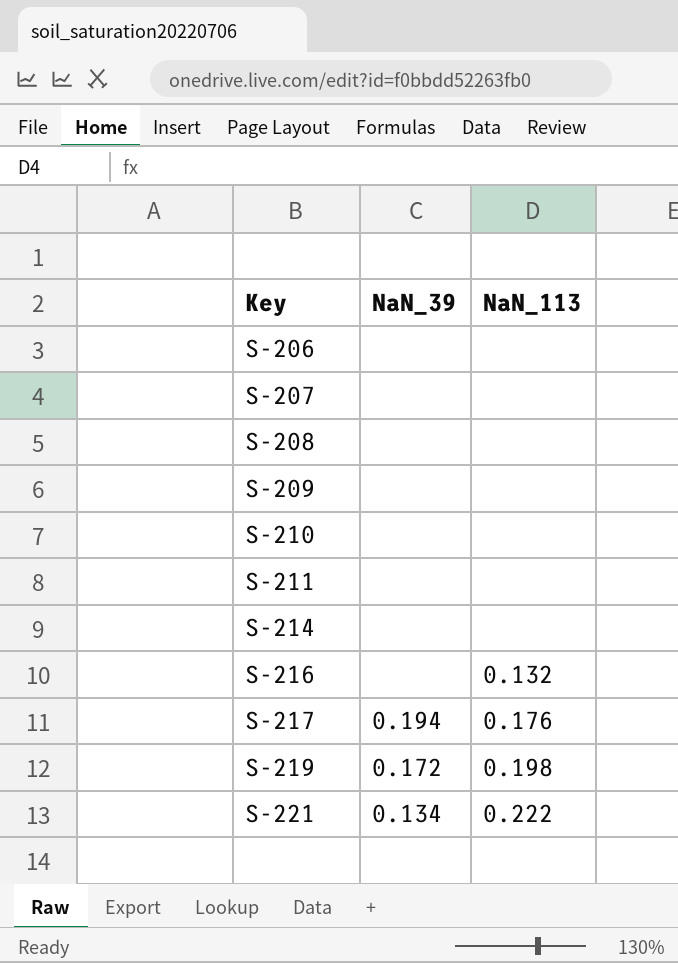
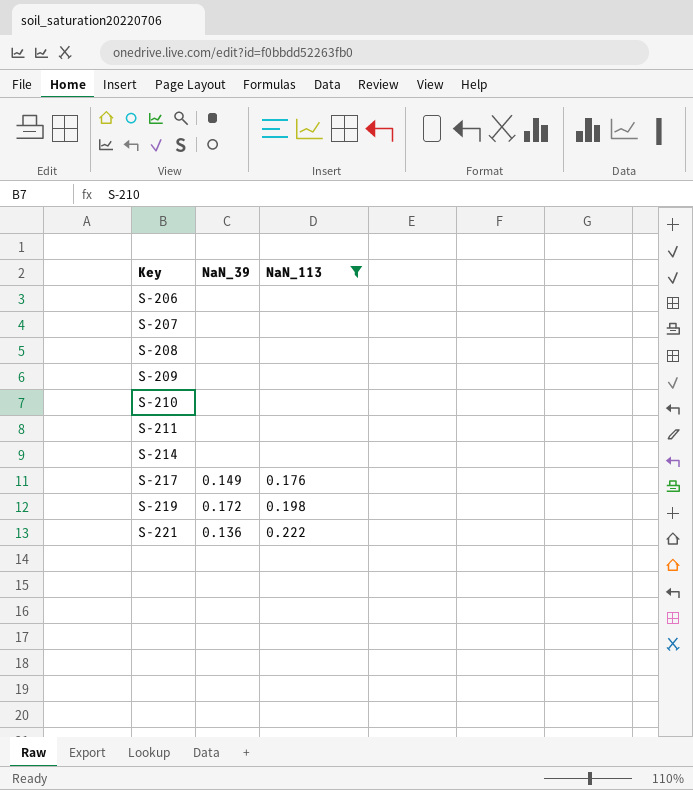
filter: none -> NaN_113 != 0.132
S-217 | NaN_39: 0.194 -> 0.149
S-221 | NaN_39: 0.134 -> 0.136

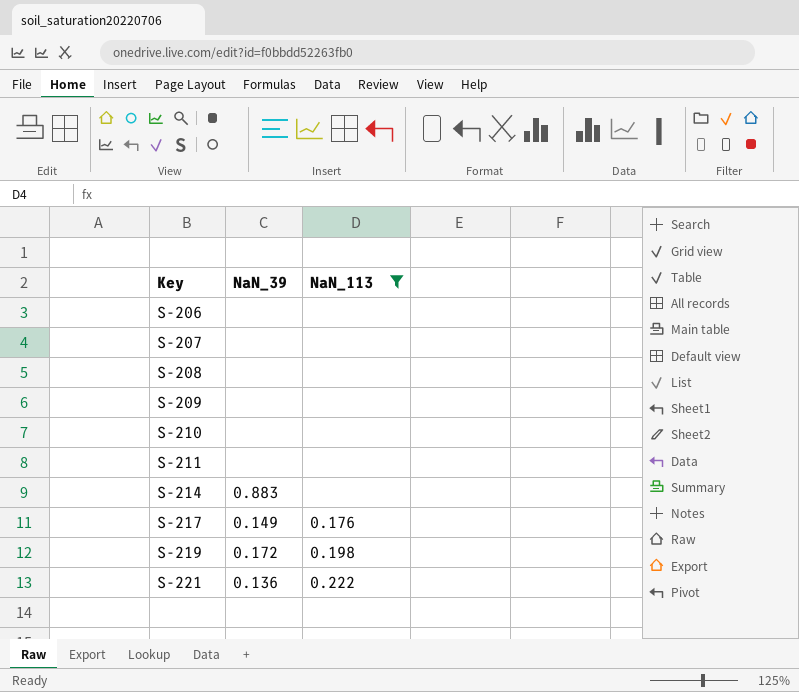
S-214 | NaN_39: none -> 0.883

